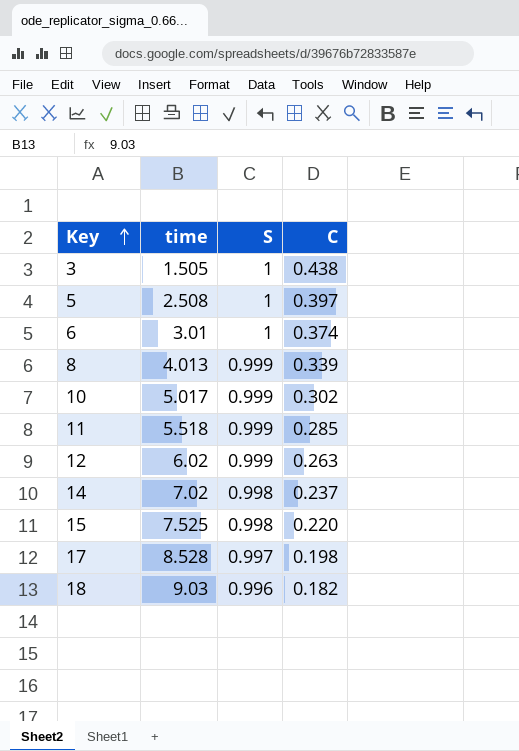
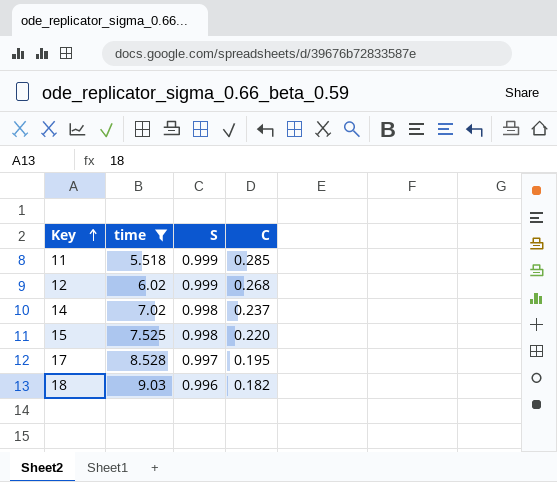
filter: none -> time >= 5.518
12 | C: 0.263 -> 0.268
17 | C: 0.198 -> 0.195

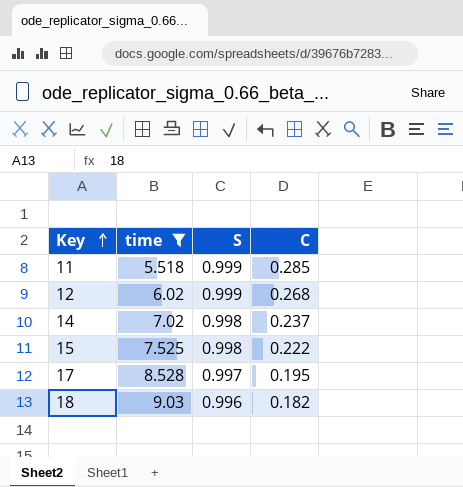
15 | C: 0.220 -> 0.222

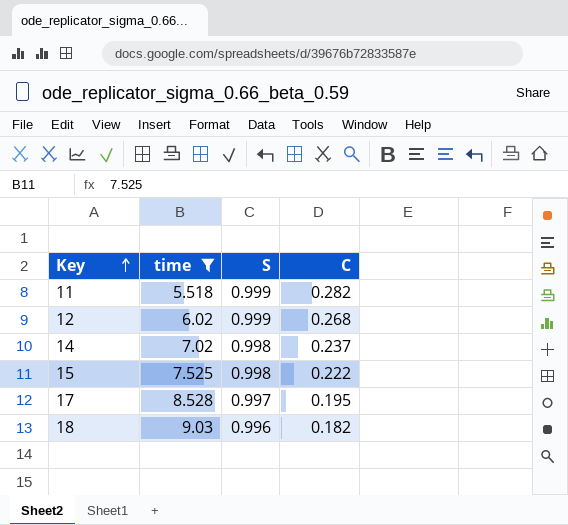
11 | C: 0.285 -> 0.282

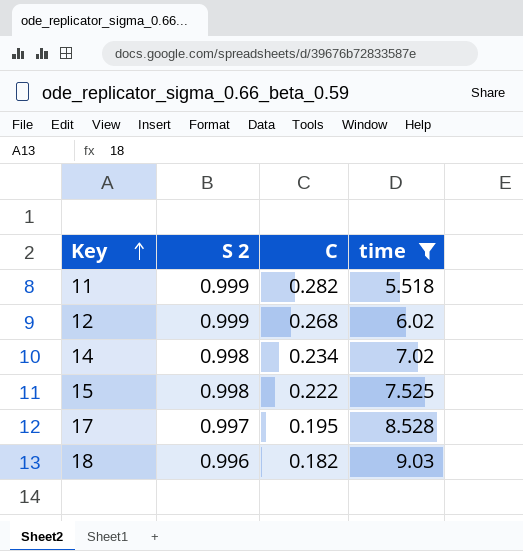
column name: S -> S 2
column time | position: 2 -> 4
14 | C: 0.237 -> 0.234

